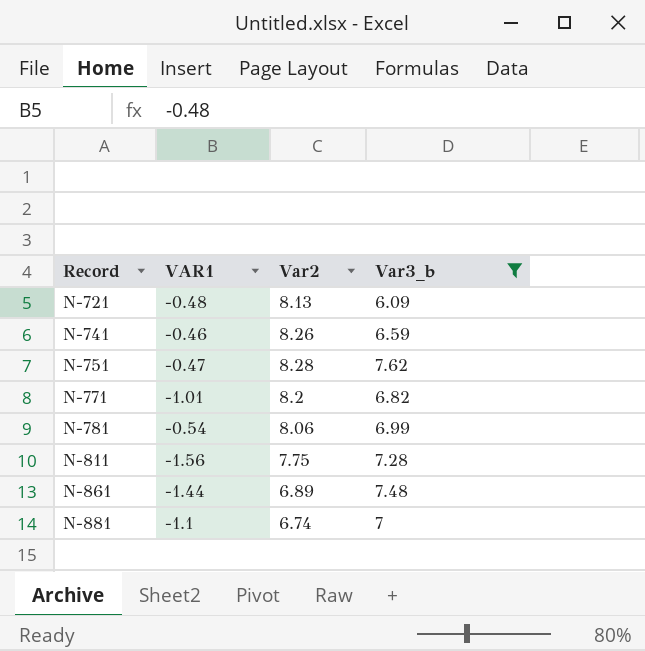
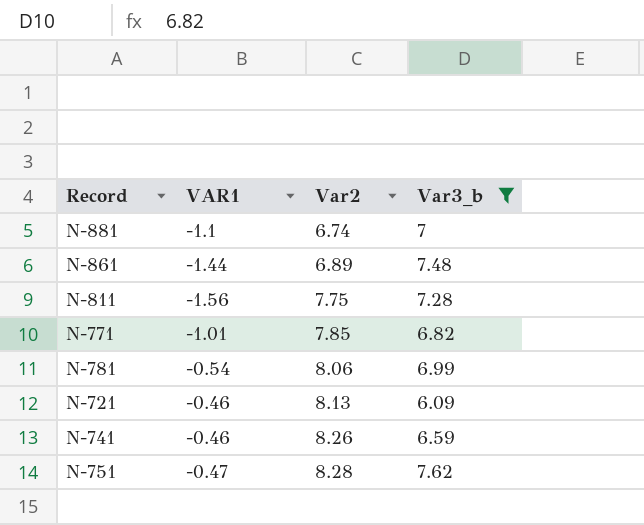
row order: Record ascending -> Var2 ascending
N-771 | Var2: 8.2 -> 7.85
N-721 | VAR1: -0.48 -> -0.46

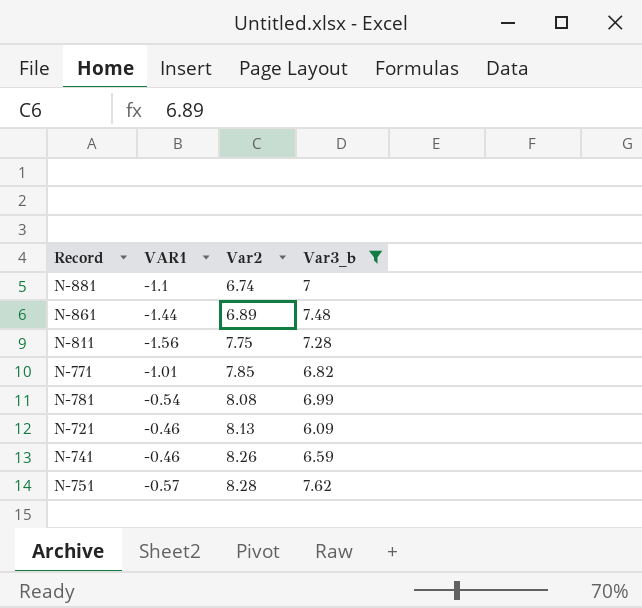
N-781 | Var2: 8.06 -> 8.08
N-751 | VAR1: -0.47 -> -0.57

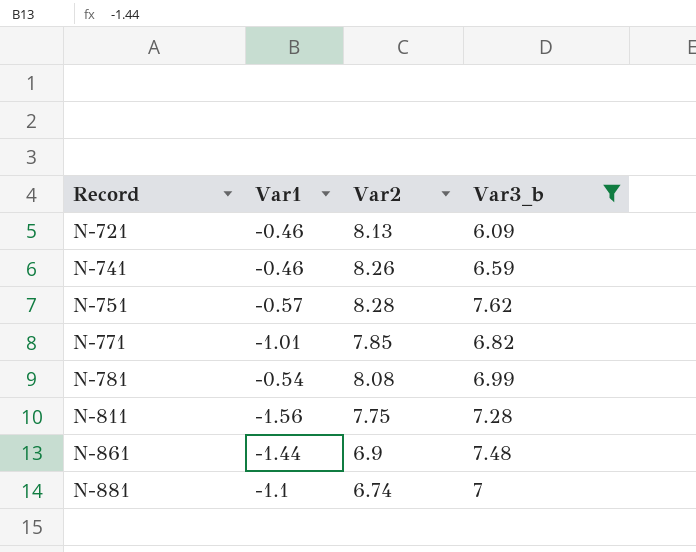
row order: Var2 ascending -> Record ascending
column name: VAR1 -> Var1
N-861 | Var2: 6.89 -> 6.9

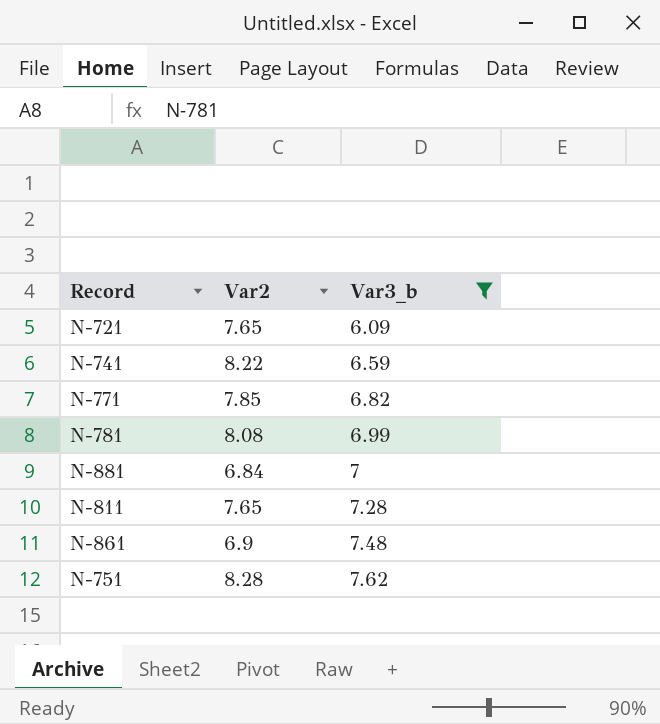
row order: Record ascending -> Var3_b ascending
column Var1 | position: 2 -> none
N-721 | Var2: 8.13 -> 7.65
N-741 | Var2: 8.26 -> 8.22
N-881 | Var2: 6.74 -> 6.84
N-811 | Var2: 7.75 -> 7.65

